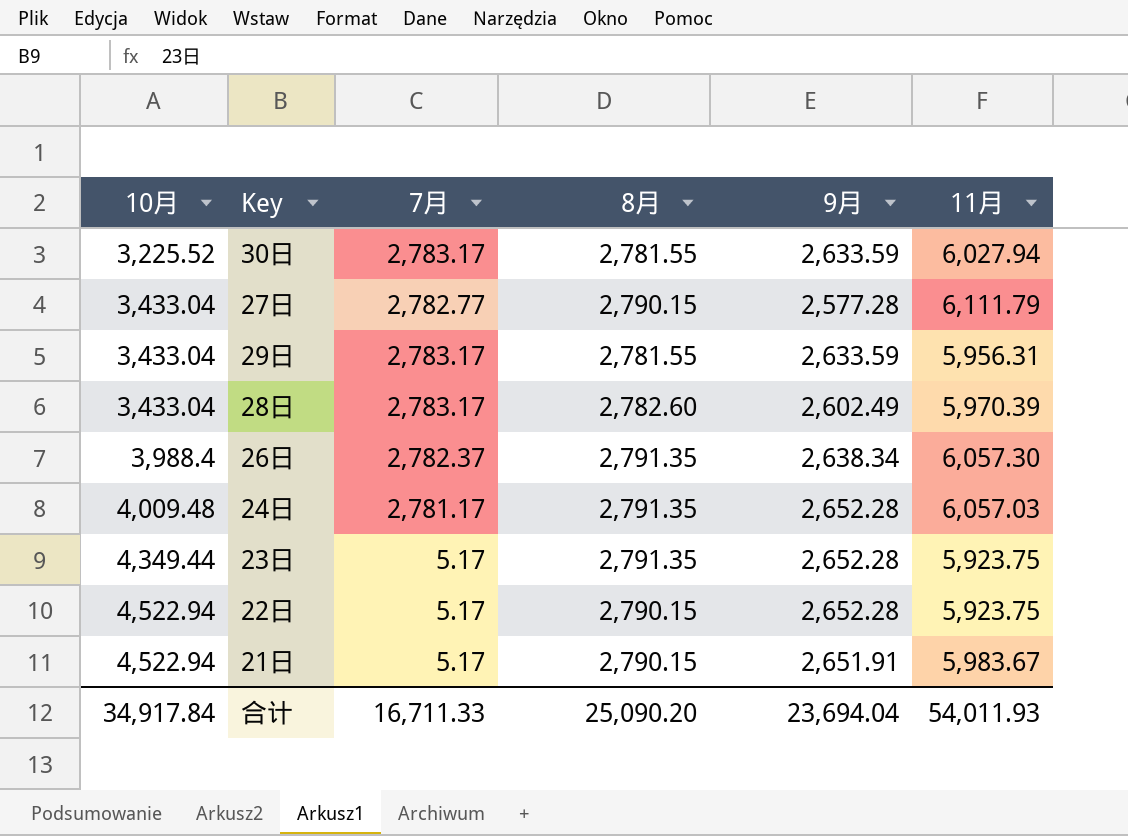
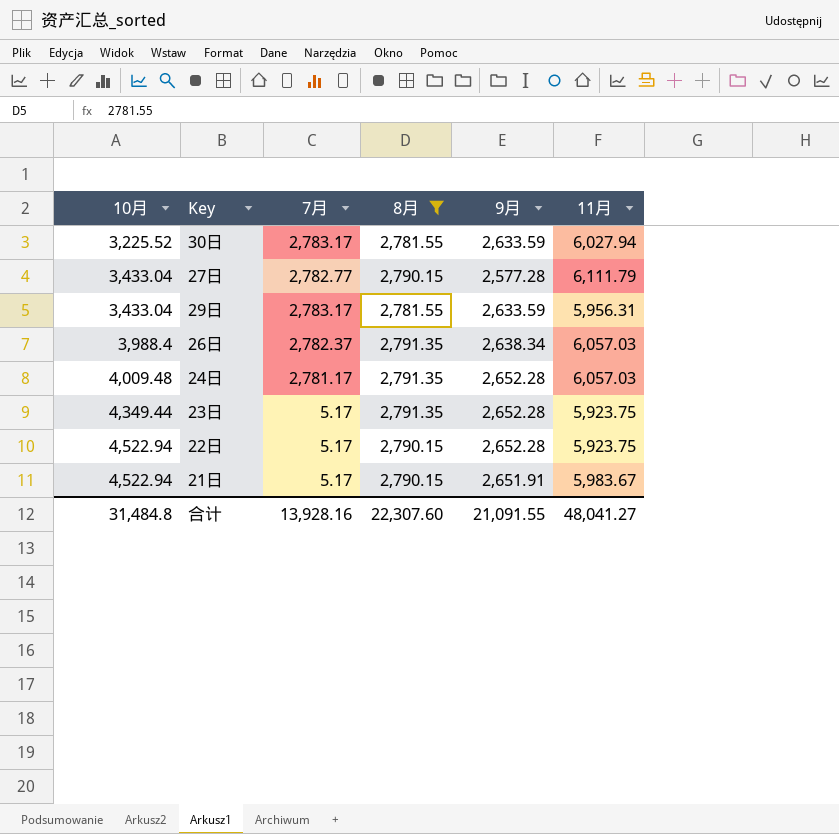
filter: none -> 8月 != 2,782.60
26日 | 11月: 6,057.30 -> 6,057.03
合计 | 10月: 34,917.84 -> 31,484.8
合计 | 7月: 16,711.33 -> 13,928.16
合计 | 8月: 25,090.20 -> 22,307.60
合计 | 9月: 23,694.04 -> 21,091.55
合计 | 11月: 54,011.93 -> 48,041.27

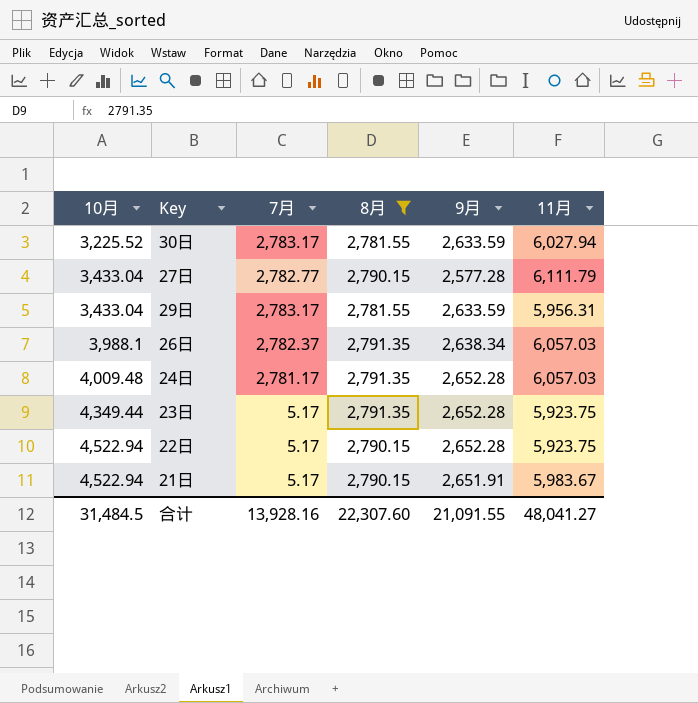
26日 | 10月: 3,988.4 -> 3,988.1
合计 | 10月: 31,484.8 -> 31,484.5

